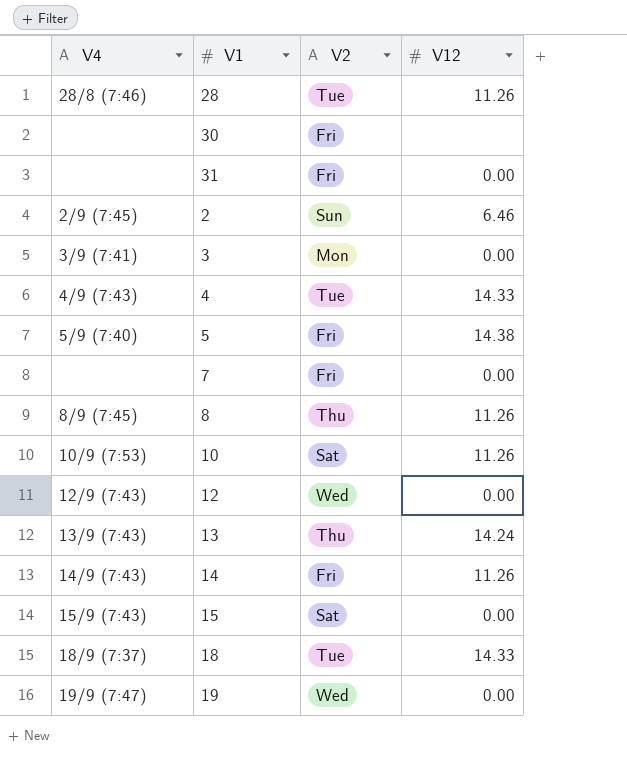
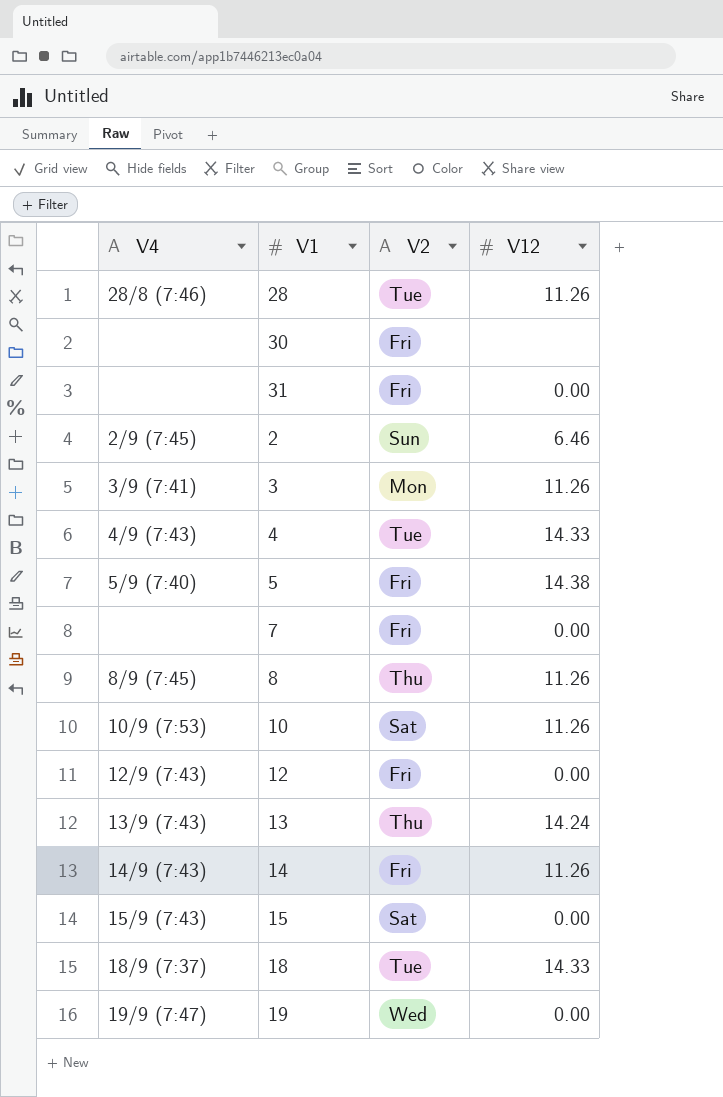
3 | V12: 0.00 -> 11.26
12 | V2: Wed -> Fri

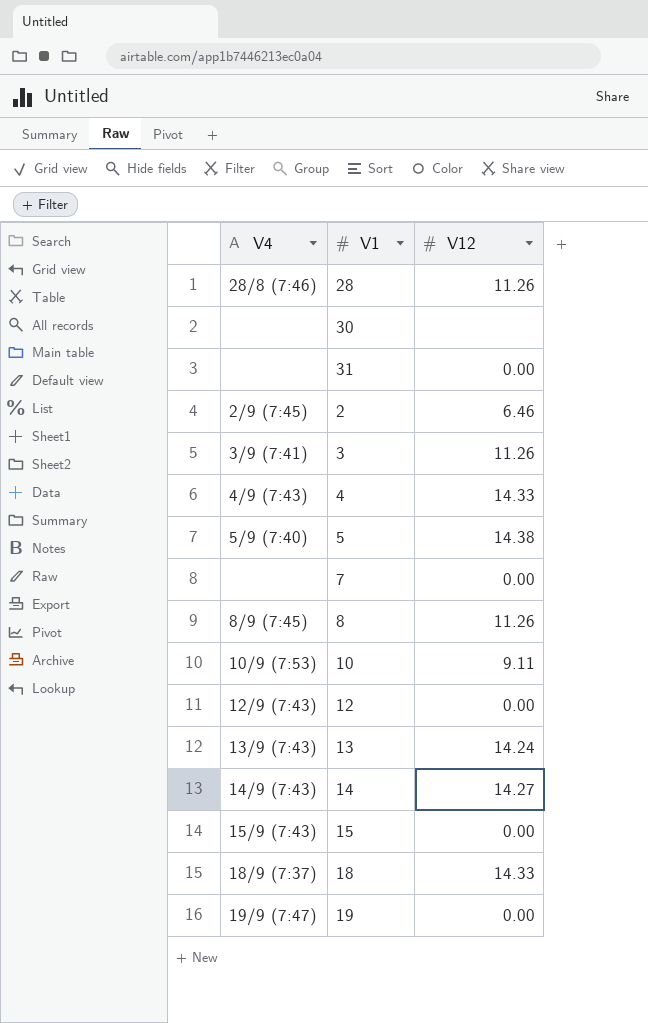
column V2 | position: 3 -> none
10 | V12: 11.26 -> 9.11
14 | V12: 11.26 -> 14.27

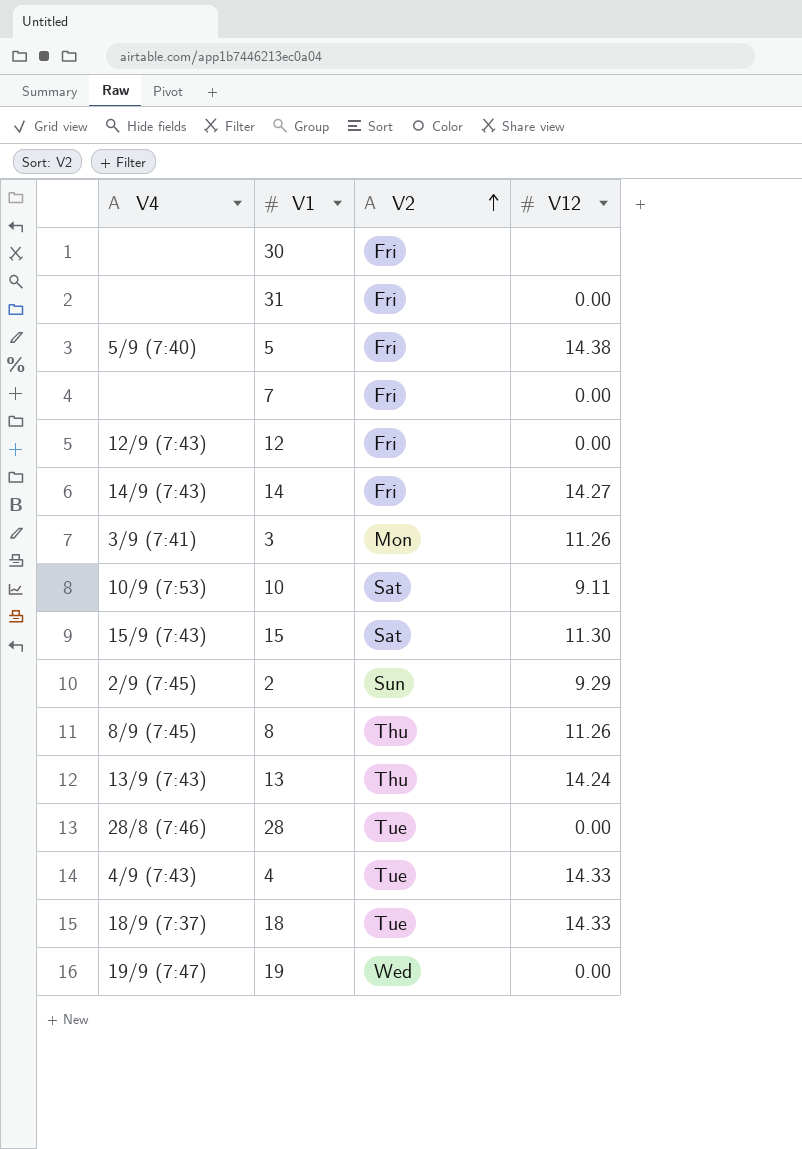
row order: none -> V2 ascending
column V2 | position: none -> 3
15 | V12: 0.00 -> 11.30
2 | V12: 6.46 -> 9.29
28 | V12: 11.26 -> 0.00

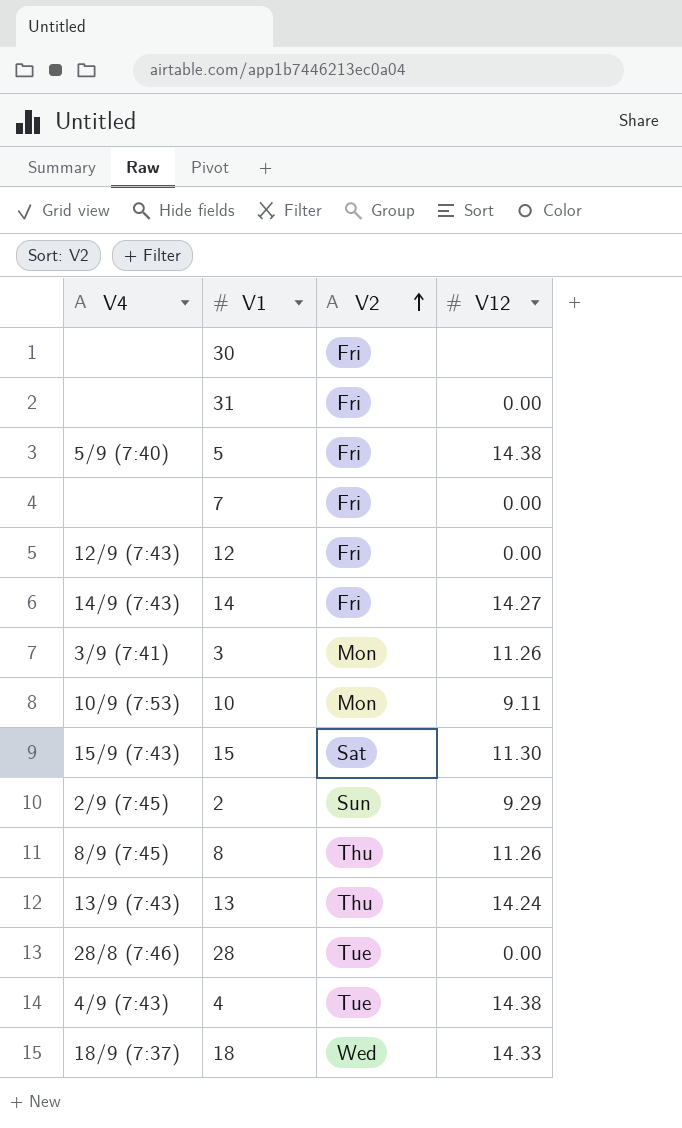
row 19: 19/9 (7:47) | Wed | 0.00 -> none
10 | V2: Sat -> Mon
4 | V12: 14.33 -> 14.38
18 | V2: Tue -> Wed

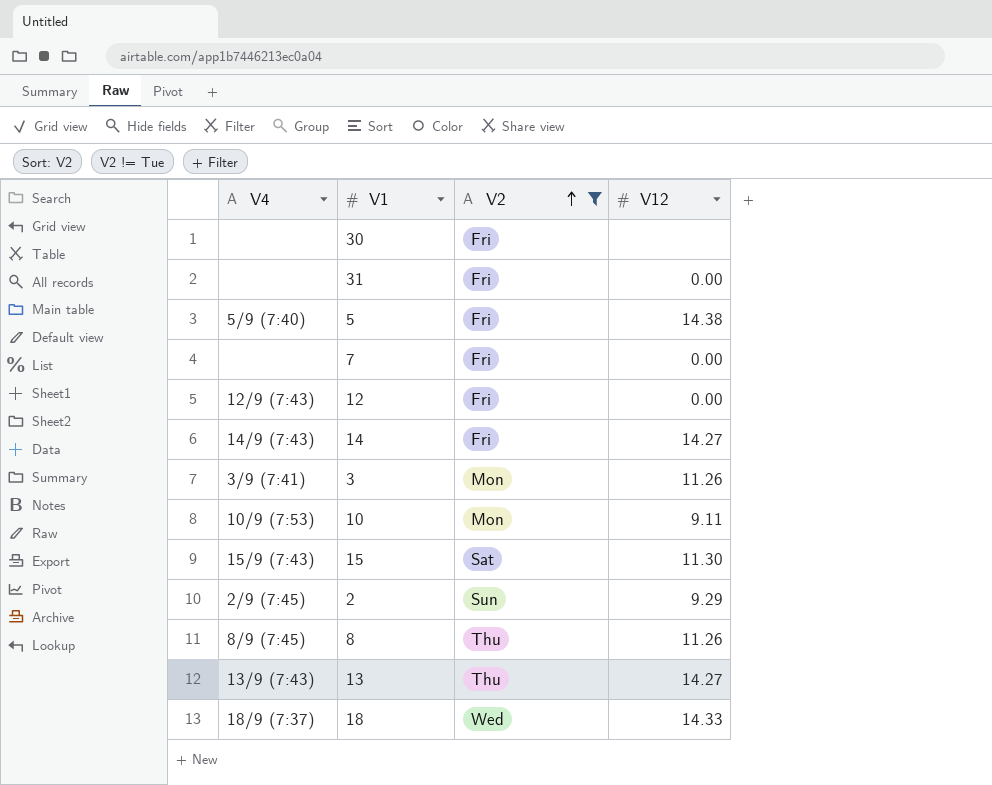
filter: none -> V2 != Tue
13 | V12: 14.24 -> 14.27

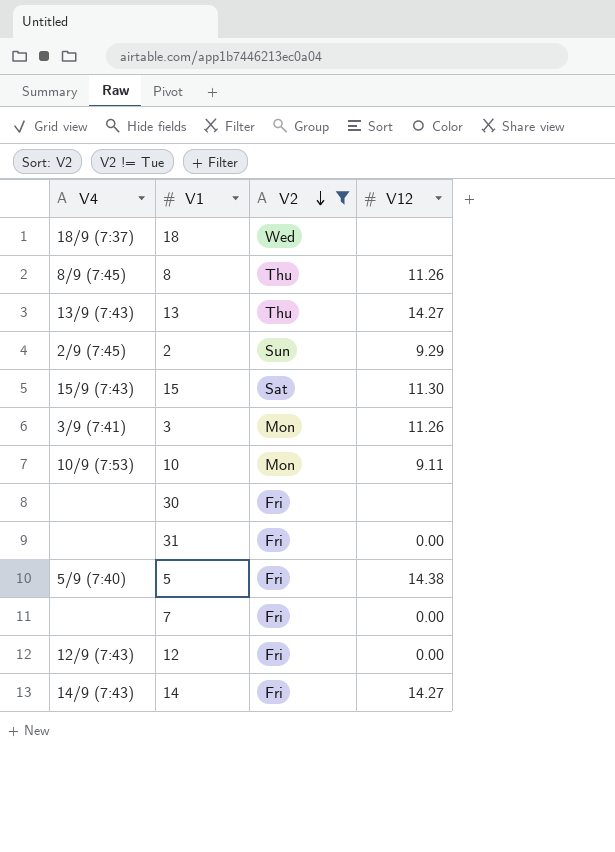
row order: V2 ascending -> V2 descending
18 | V12: 14.33 -> none

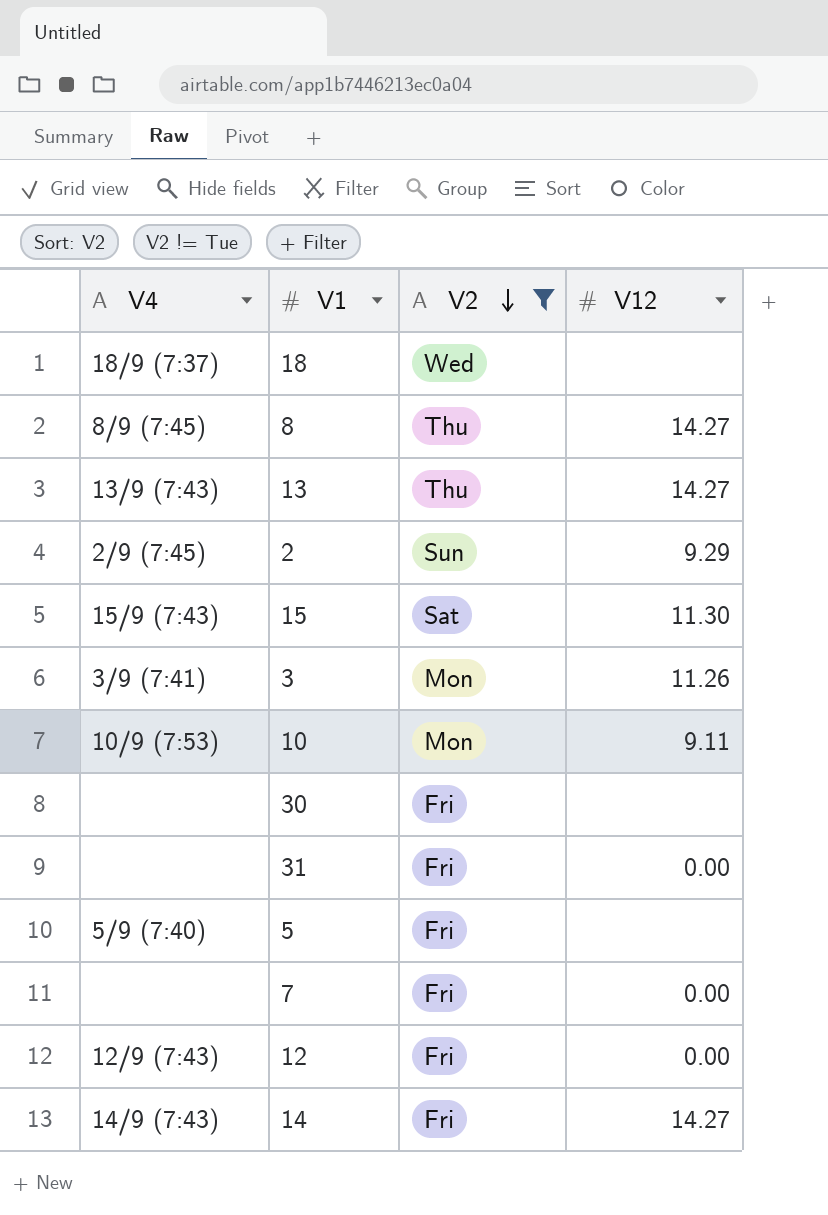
8 | V12: 11.26 -> 14.27
5 | V12: 14.38 -> none

